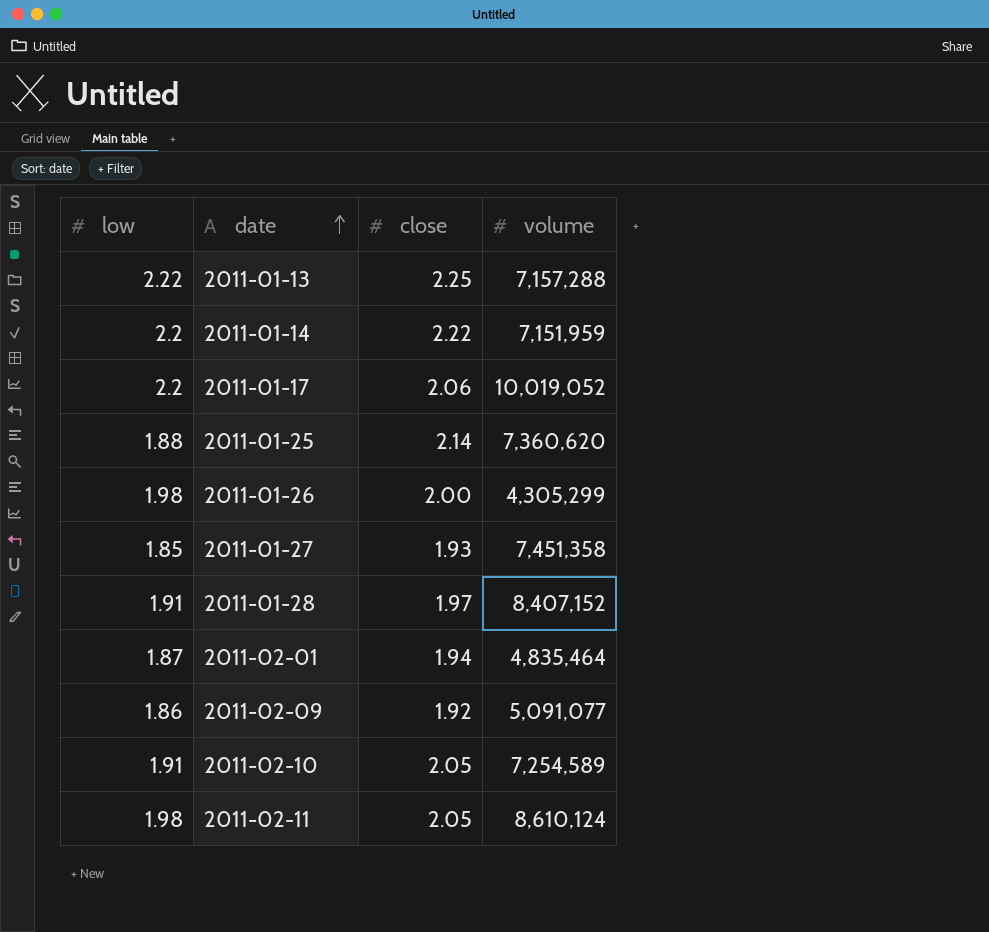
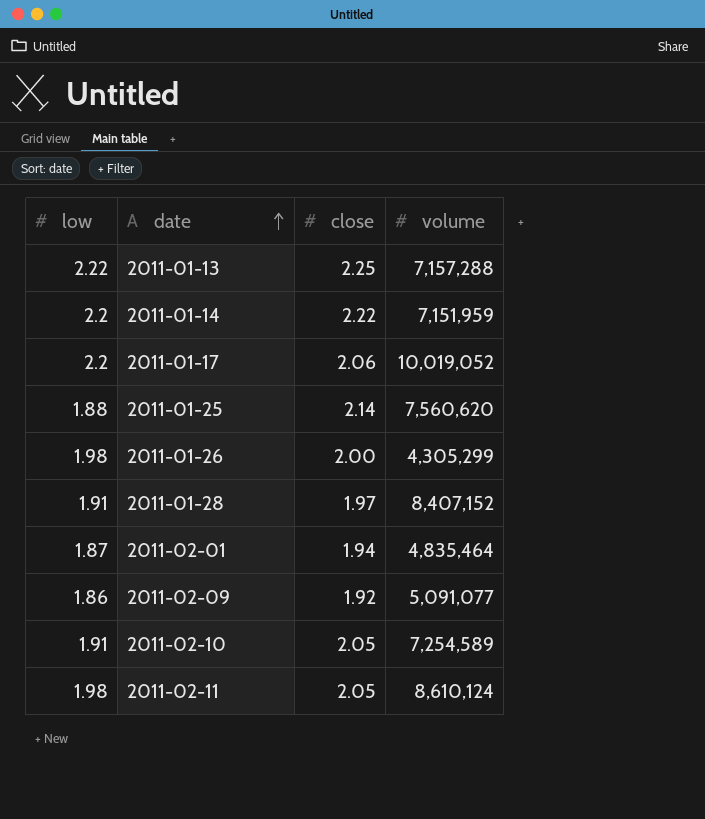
row 2011-01-27: 1.85 | 1.93 | 7,451,358 -> none
2011-01-25 | volume: 7,360,620 -> 7,560,620

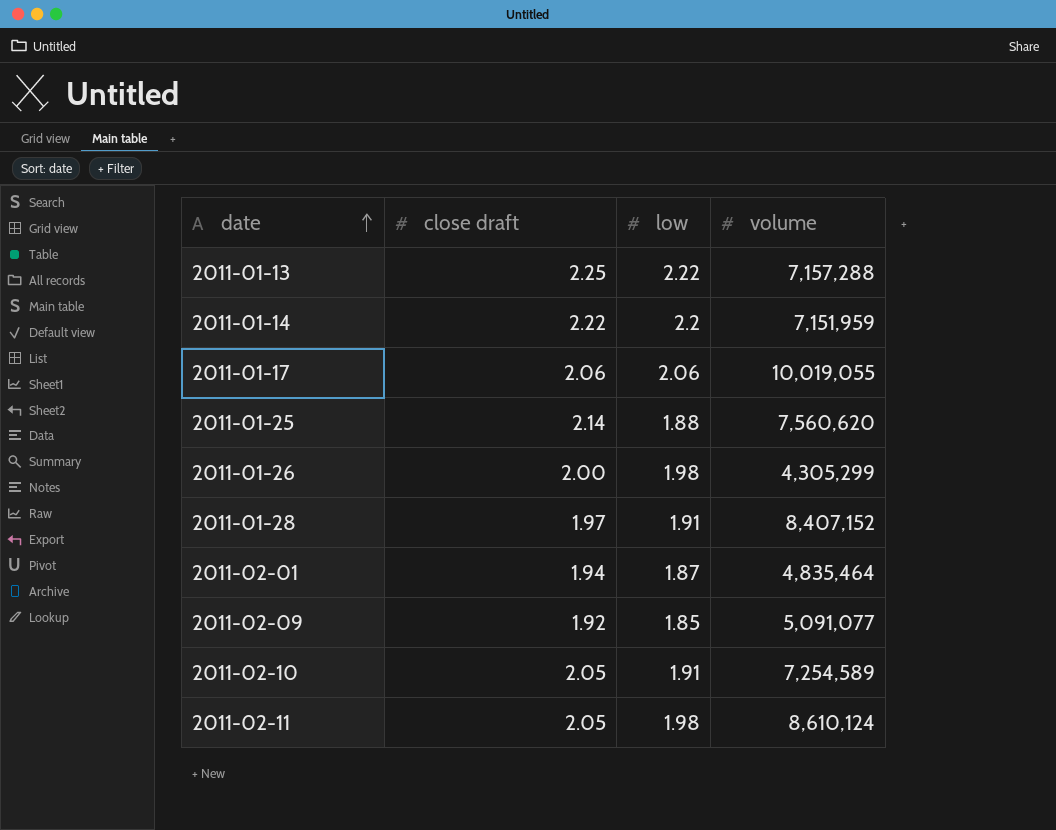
column name: close -> close draft
column low | position: 1 -> 3
2011-01-17 | low: 2.2 -> 2.06
2011-01-17 | volume: 10,019,052 -> 10,019,055
2011-02-09 | low: 1.86 -> 1.85

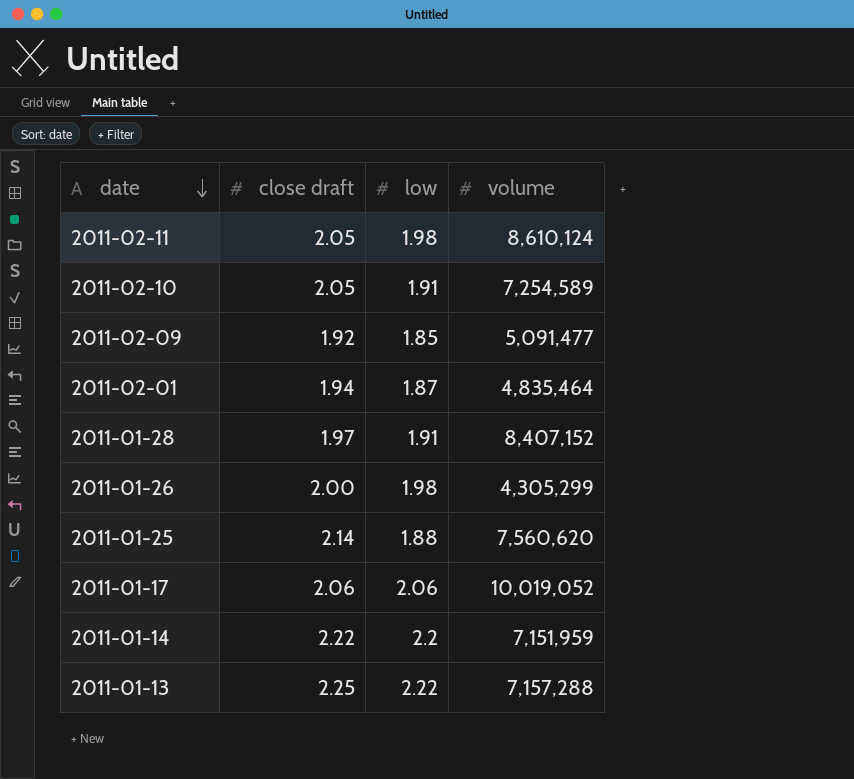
row order: date ascending -> date descending
2011-02-09 | volume: 5,091,077 -> 5,091,477
2011-01-17 | volume: 10,019,055 -> 10,019,052

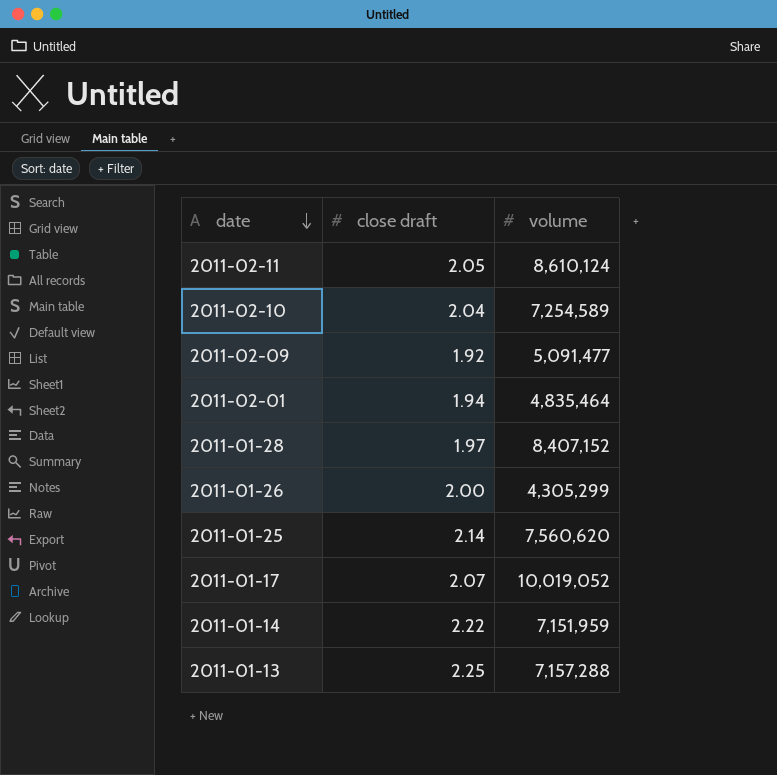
column low | position: 3 -> none
2011-02-10 | close draft: 2.05 -> 2.04
2011-01-17 | close draft: 2.06 -> 2.07

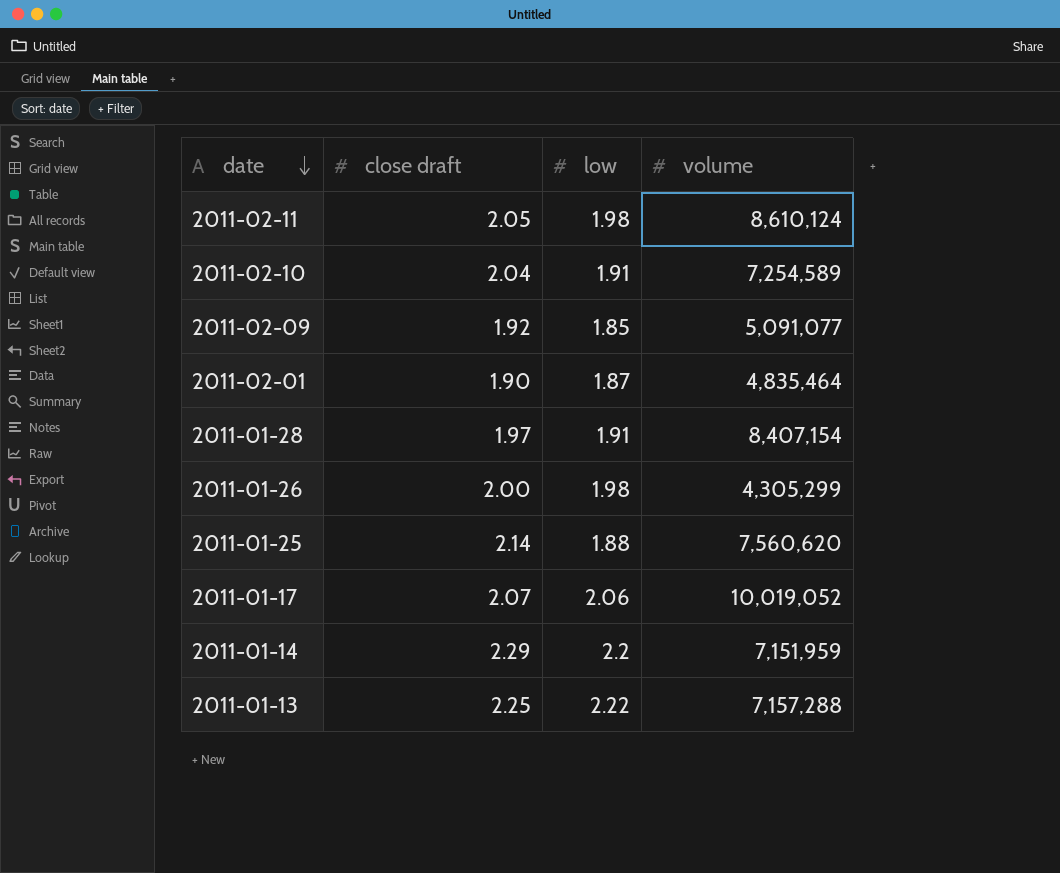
column low | position: none -> 3
2011-02-09 | volume: 5,091,477 -> 5,091,077
2011-02-01 | close draft: 1.94 -> 1.90
2011-01-28 | volume: 8,407,152 -> 8,407,154
2011-01-14 | close draft: 2.22 -> 2.29

